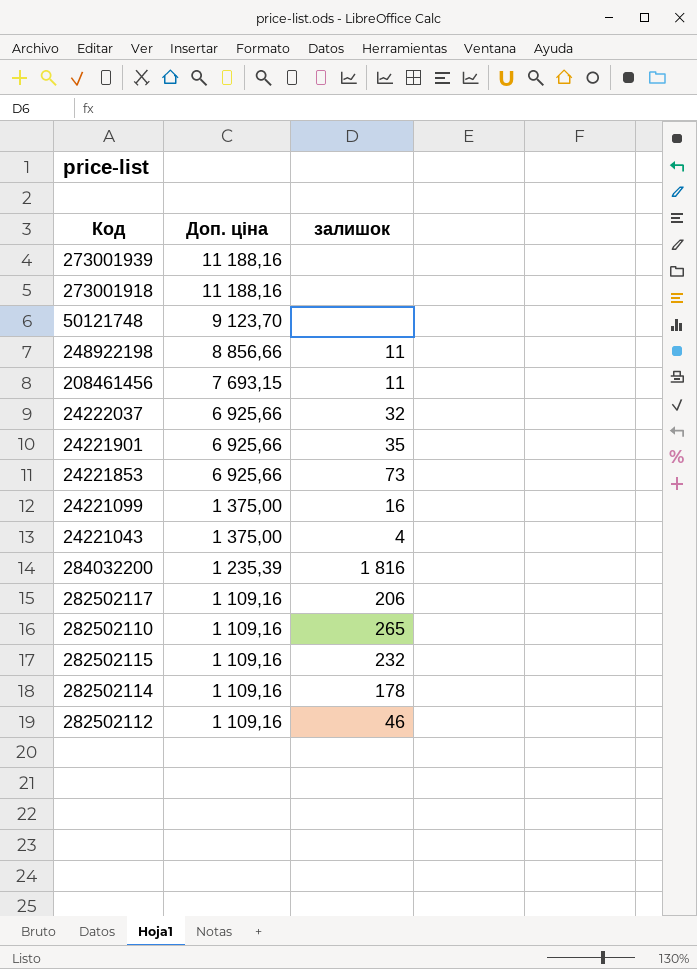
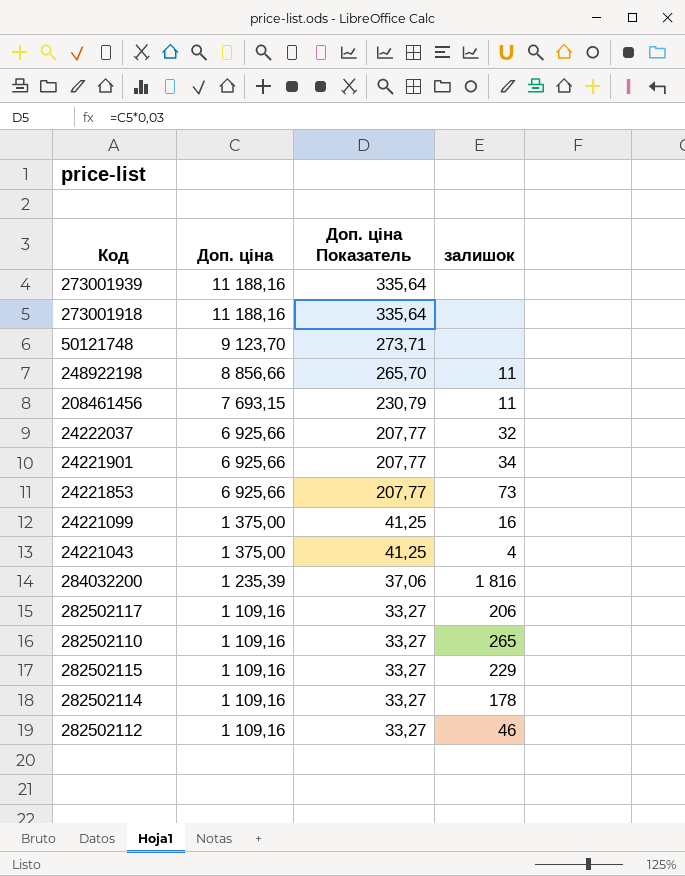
column Доп. ціна Показатель | formula: none -> [Доп. ціна] * 0,03
24221901 | залишок: 35 -> 34
282502115 | залишок: 232 -> 229

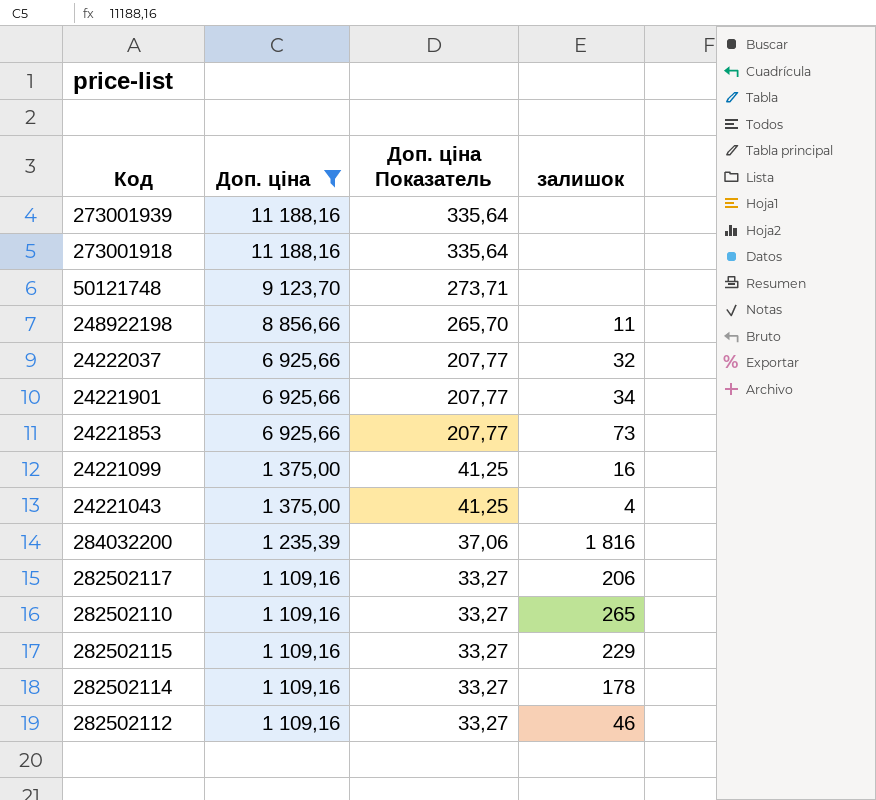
filter: none -> Доп. ціна != 7 693,15

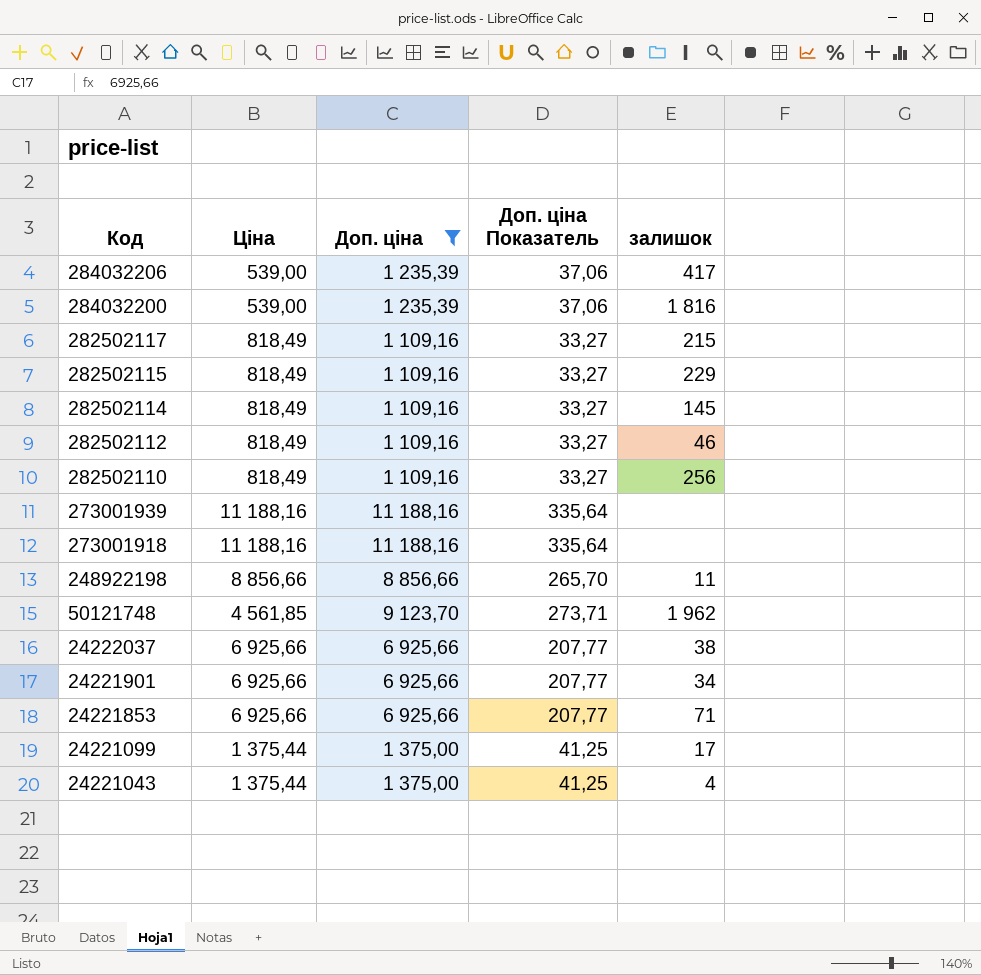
row order: Доп. ціна descending -> Код descending
column Ціна | position: none -> 2
row 284032206: none -> 539,00 | 1 235,39 | 37,06 | 417
282502117 | залишок: 206 -> 215
282502114 | залишок: 178 -> 145
282502110 | залишок: 265 -> 256
50121748 | залишок: none -> 1 962
24222037 | залишок: 32 -> 38
24221853 | залишок: 73 -> 71
24221099 | залишок: 16 -> 17

